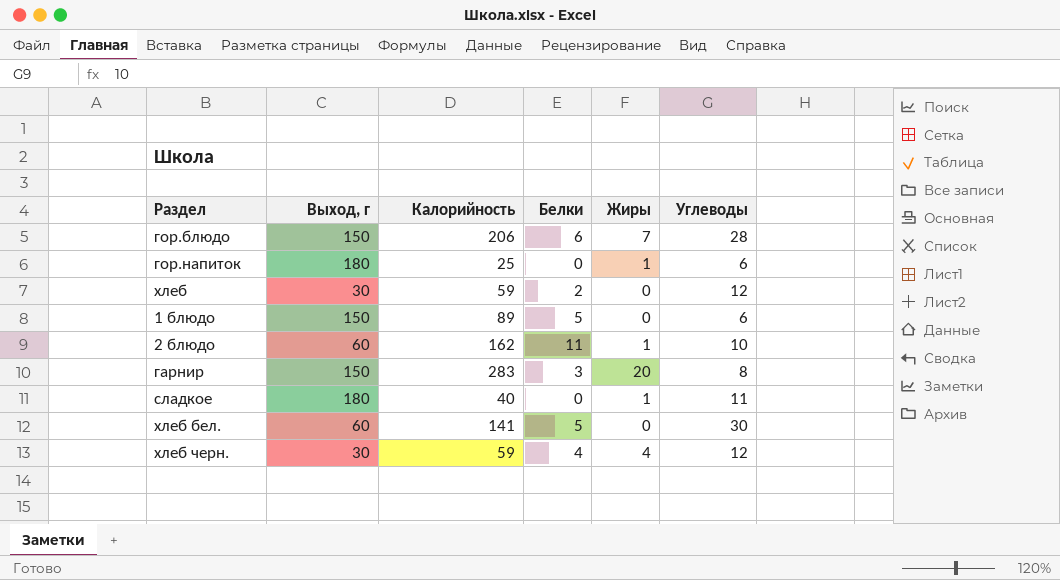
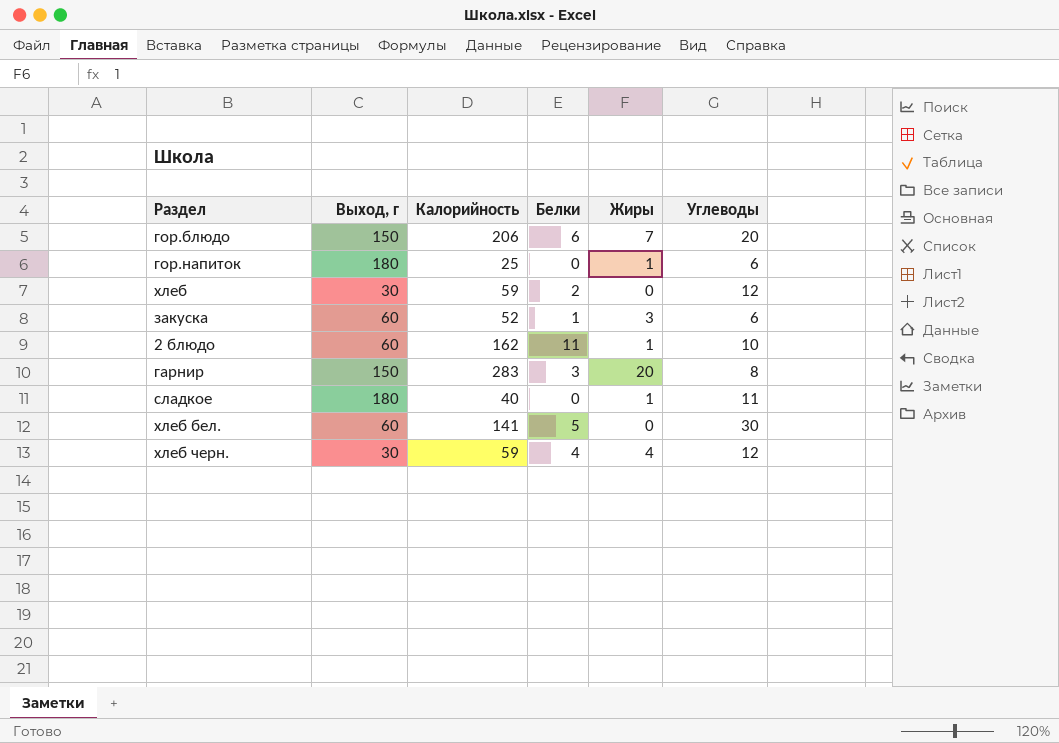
row 1 блюдо: 150 | 89 | 5 | 0 | 6 -> none
гор.блюдо | Углеводы: 28 -> 20
row закуска: none -> 60 | 52 | 1 | 3 | 6

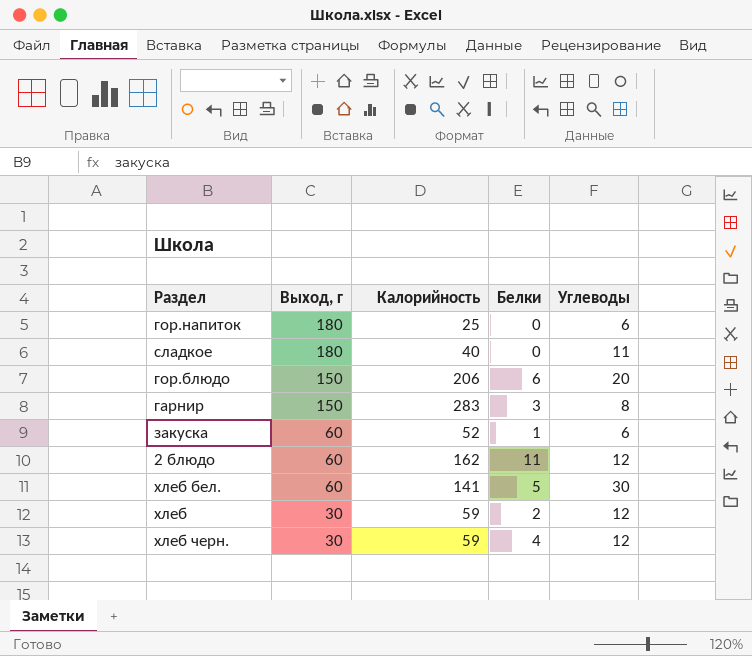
row order: none -> Выход, г descending
column Жиры | position: 5 -> none
2 блюдо | Углеводы: 10 -> 12

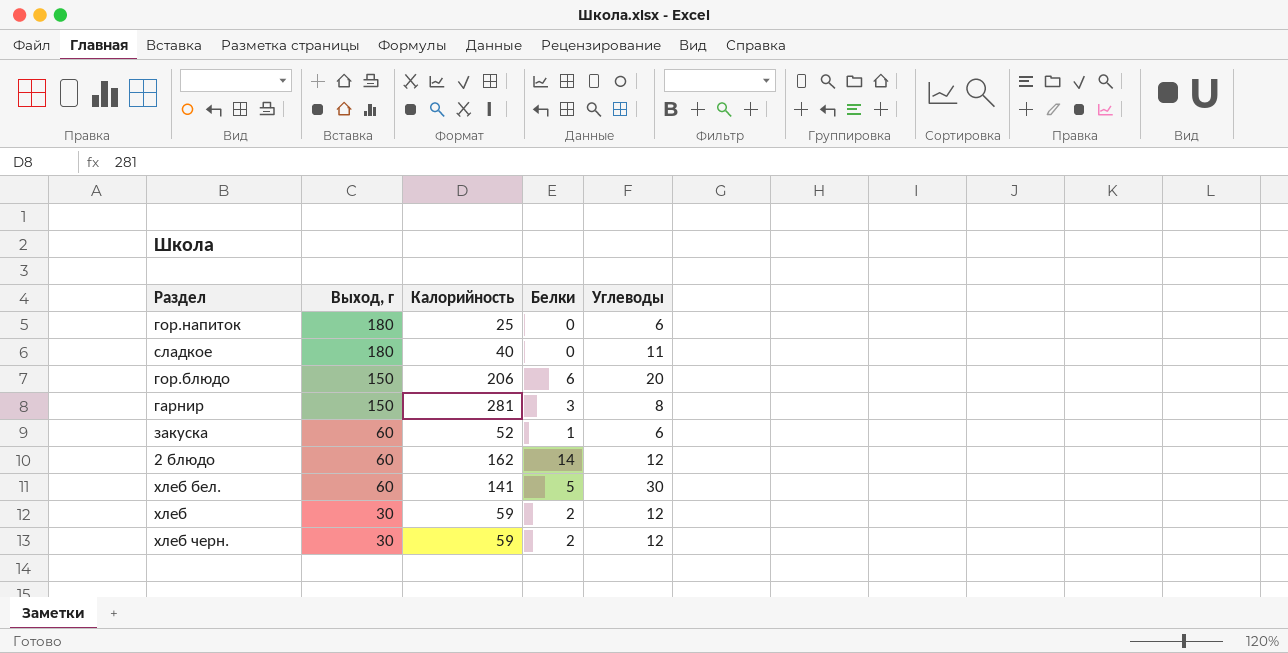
гарнир | Калорийность: 283 -> 281
2 блюдо | Белки: 11 -> 14
хлеб черн. | Белки: 4 -> 2

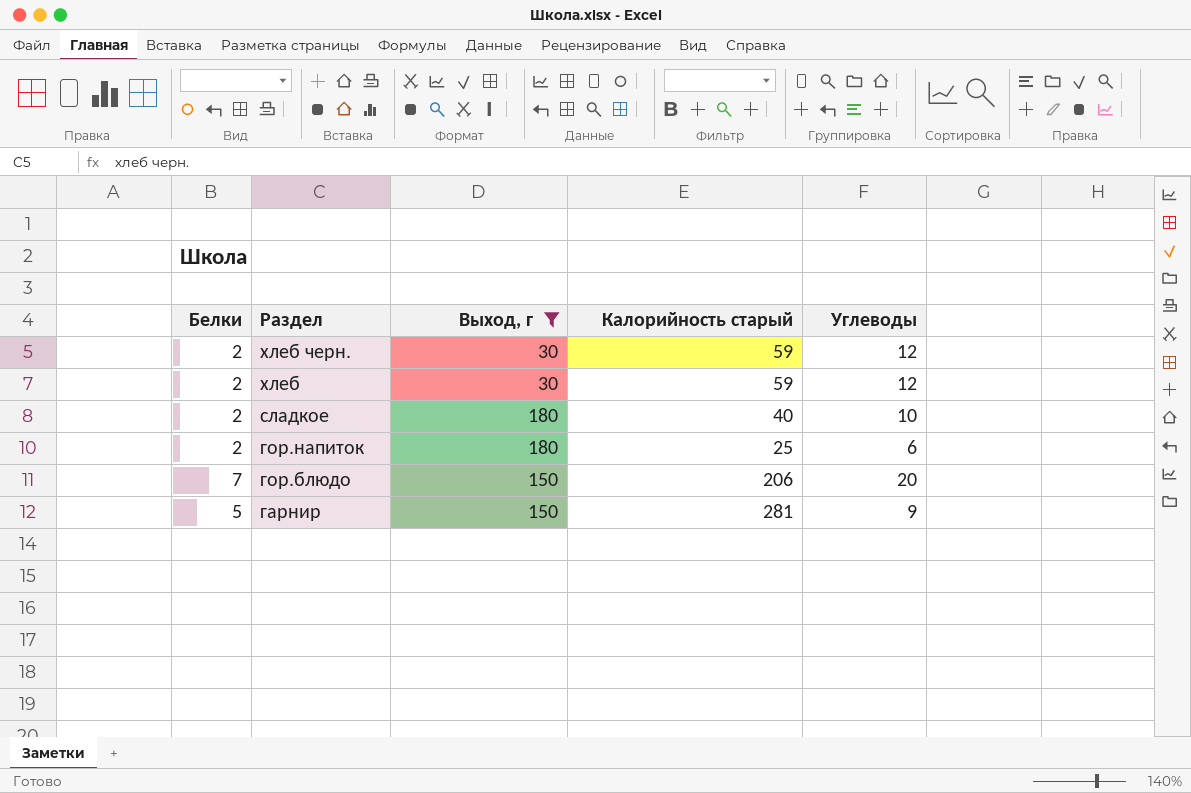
filter: none -> Выход, г != 60
row order: Выход, г descending -> Раздел descending
column Белки | position: 4 -> 1
column name: Калорийность -> Калорийность старый
сладкое | Белки: 0 -> 2
сладкое | Углеводы: 11 -> 10
гор.напиток | Белки: 0 -> 2
гор.блюдо | Белки: 6 -> 7
гарнир | Белки: 3 -> 5
гарнир | Углеводы: 8 -> 9

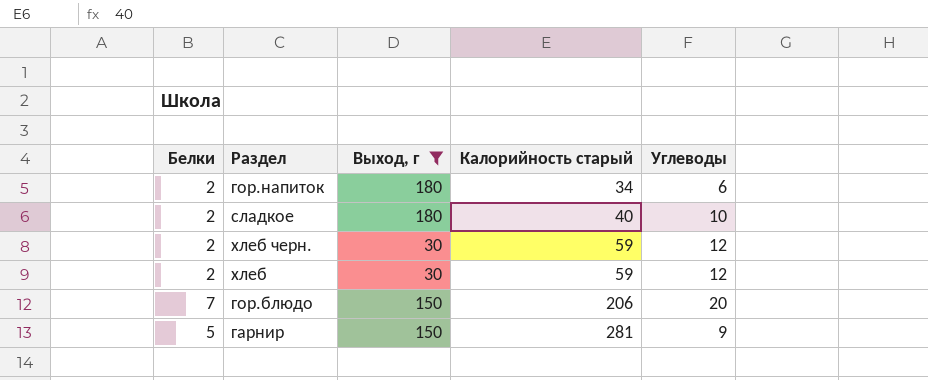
row order: Раздел descending -> Калорийность старый ascending
гор.напиток | Калорийность старый: 25 -> 34

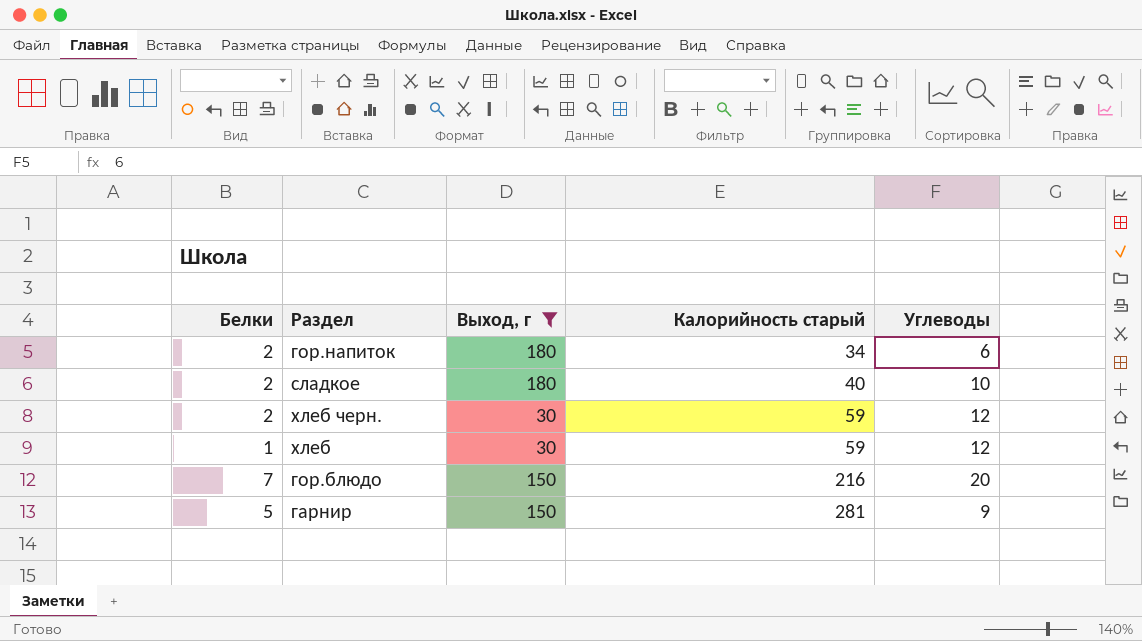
хлеб | Белки: 2 -> 1
гор.блюдо | Калорийность старый: 206 -> 216

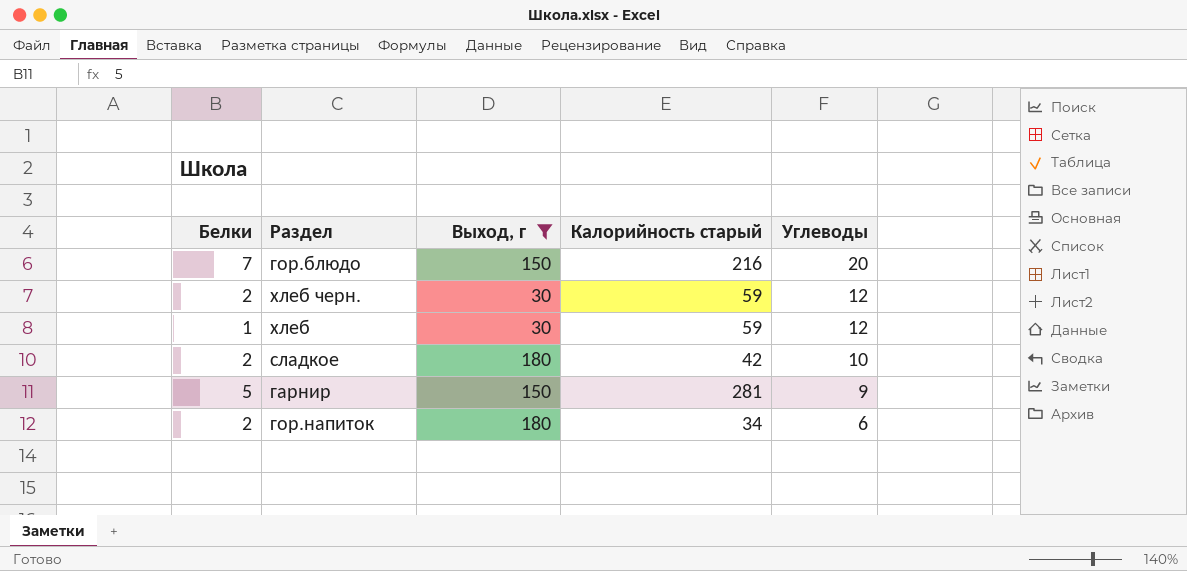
row order: Калорийность старый ascending -> Углеводы descending
сладкое | Калорийность старый: 40 -> 42

